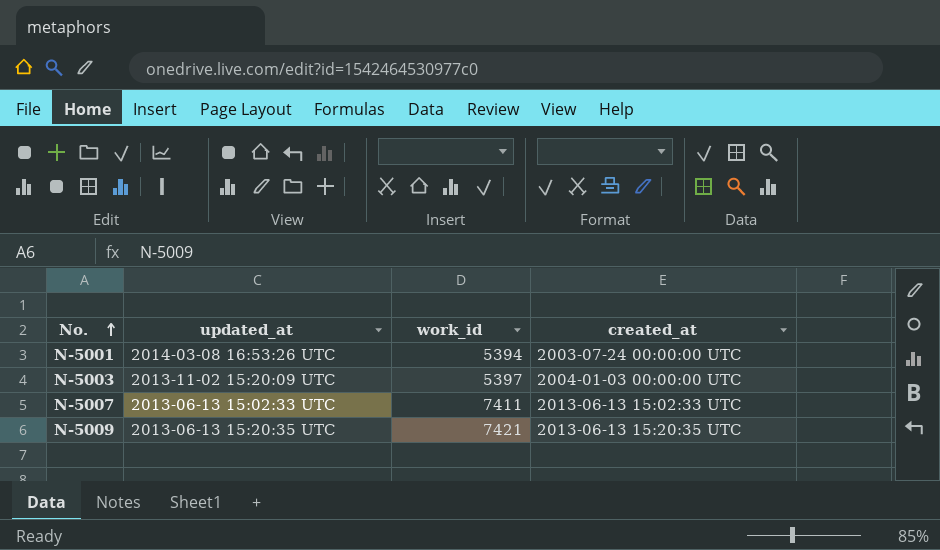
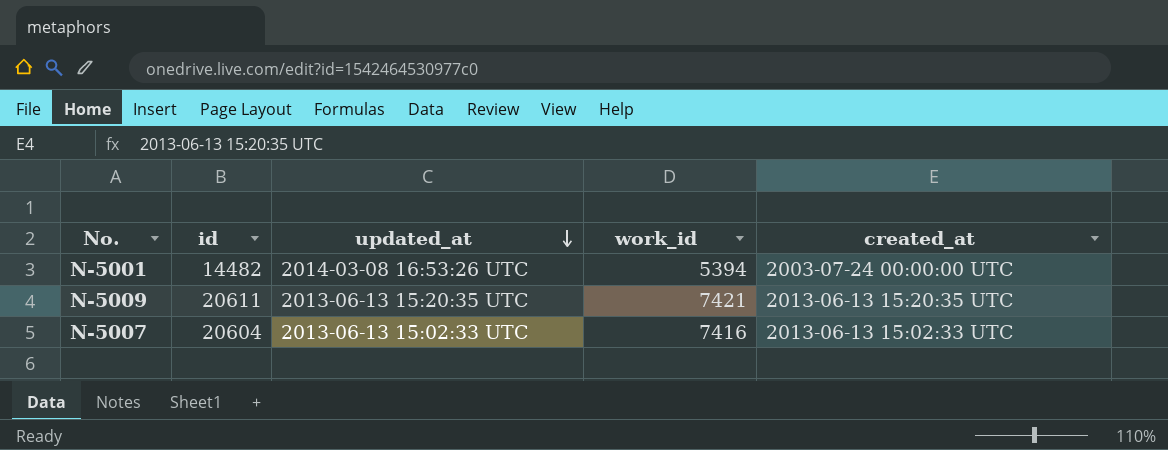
row order: No. ascending -> updated_at descending
column id | position: none -> 2
row N-5003: 2013-11-02 15:20:09 UTC | 5397 | 2004-01-03 00:00:00 UTC -> none
N-5007 | work_id: 7411 -> 7416

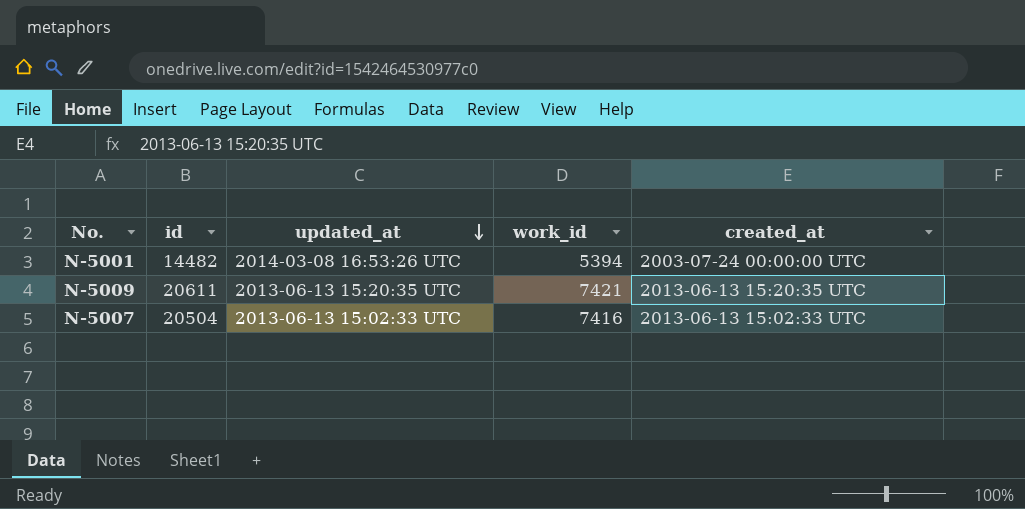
N-5007 | id: 20604 -> 20504

